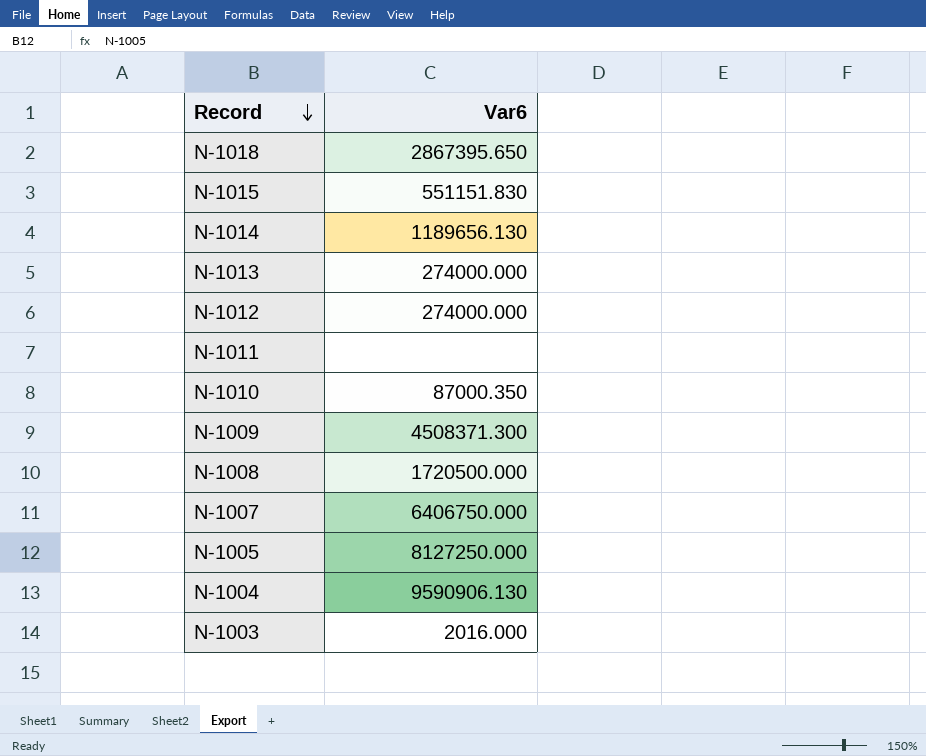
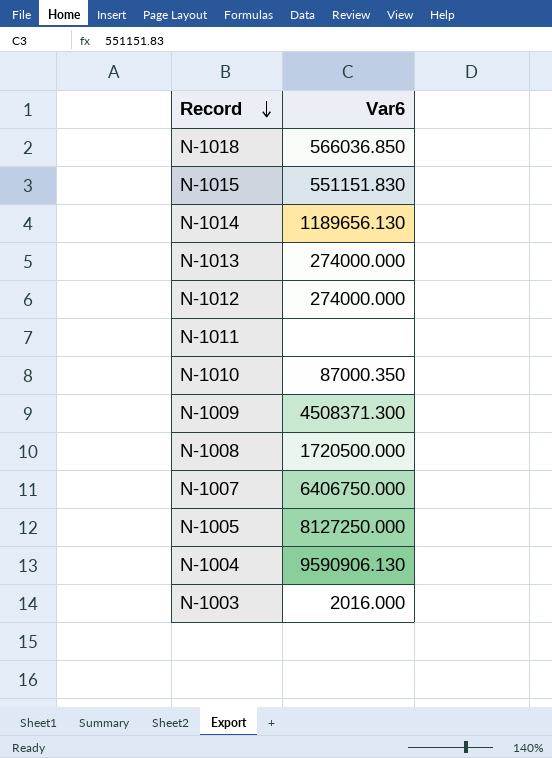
N-1018 | Var6: 2867395.650 -> 566036.850

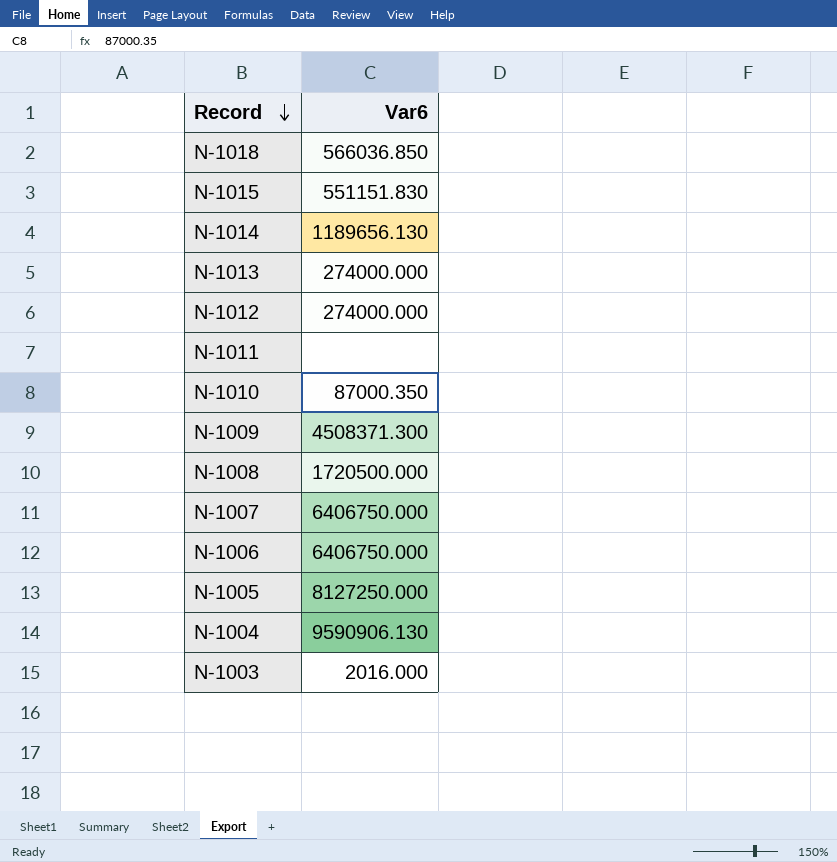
row N-1006: none -> 6406750.000

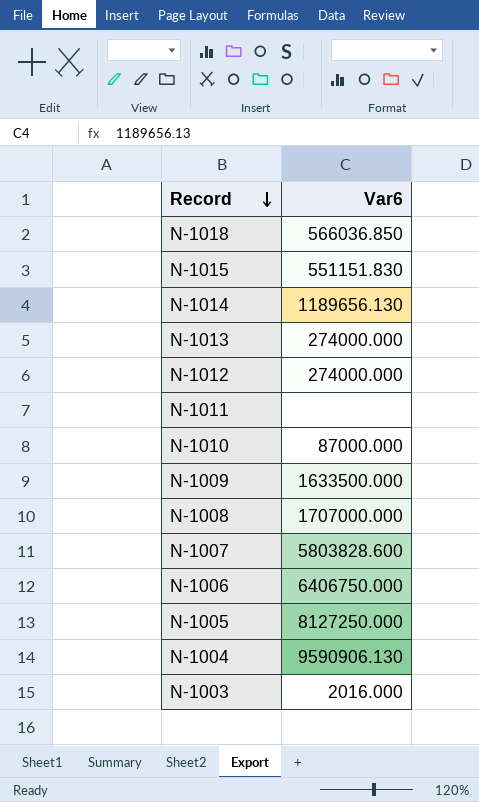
N-1010 | Var6: 87000.350 -> 87000.000
N-1009 | Var6: 4508371.300 -> 1633500.000
N-1008 | Var6: 1720500.000 -> 1707000.000
N-1007 | Var6: 6406750.000 -> 5803828.600

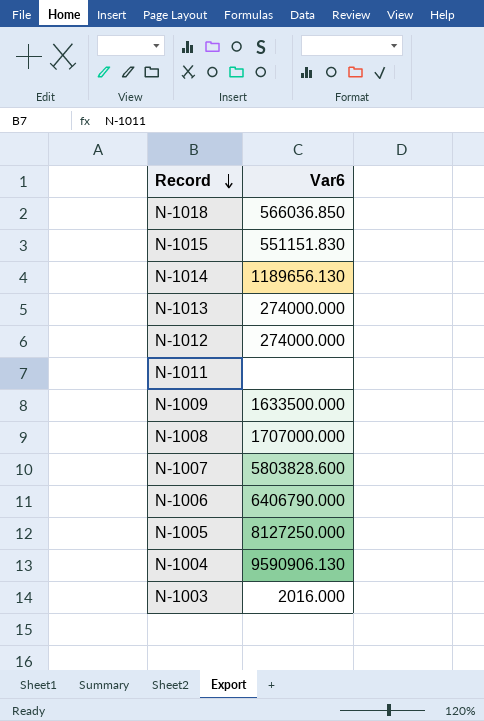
row N-1010: 87000.000 -> none
N-1006 | Var6: 6406750.000 -> 6406790.000

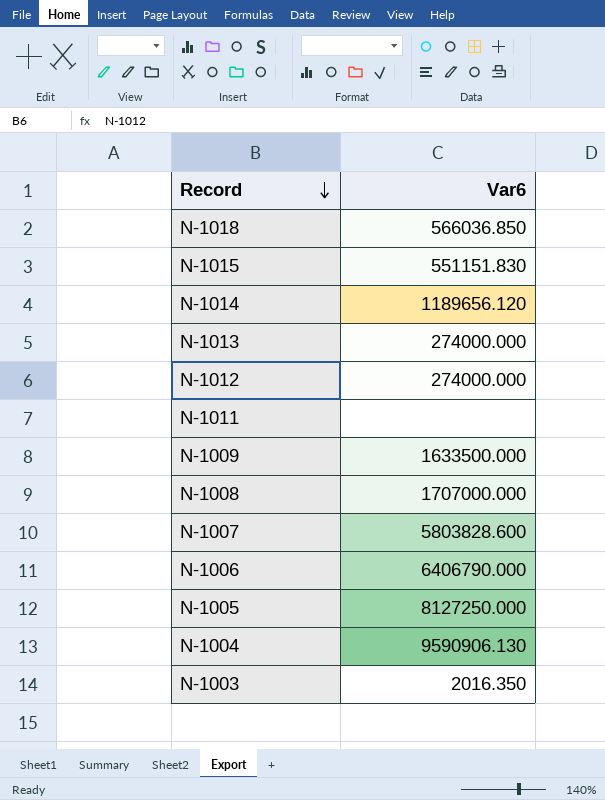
N-1014 | Var6: 1189656.130 -> 1189656.120
N-1003 | Var6: 2016.000 -> 2016.350

